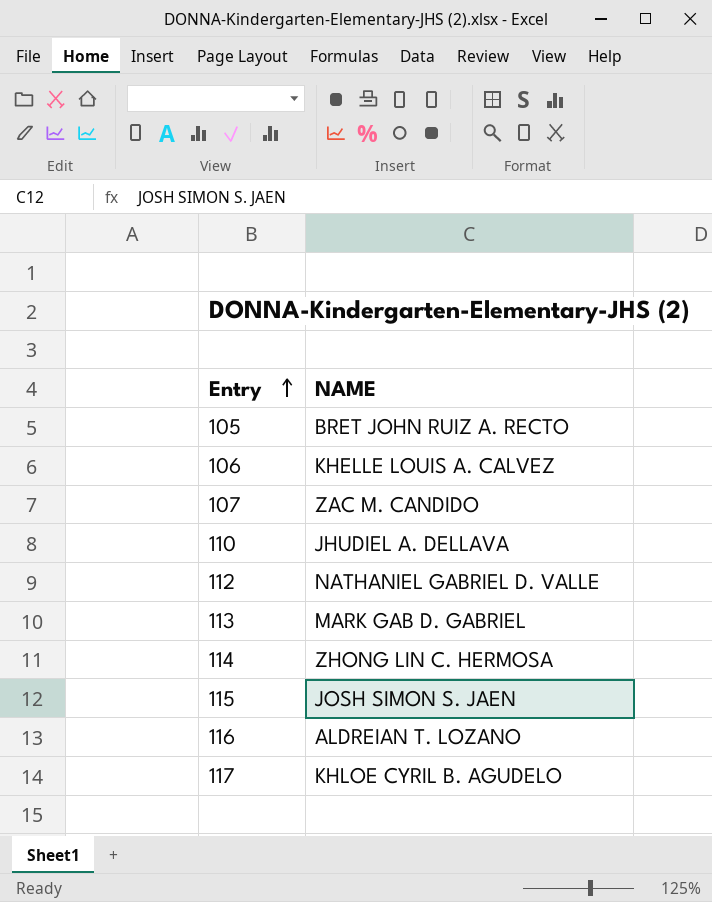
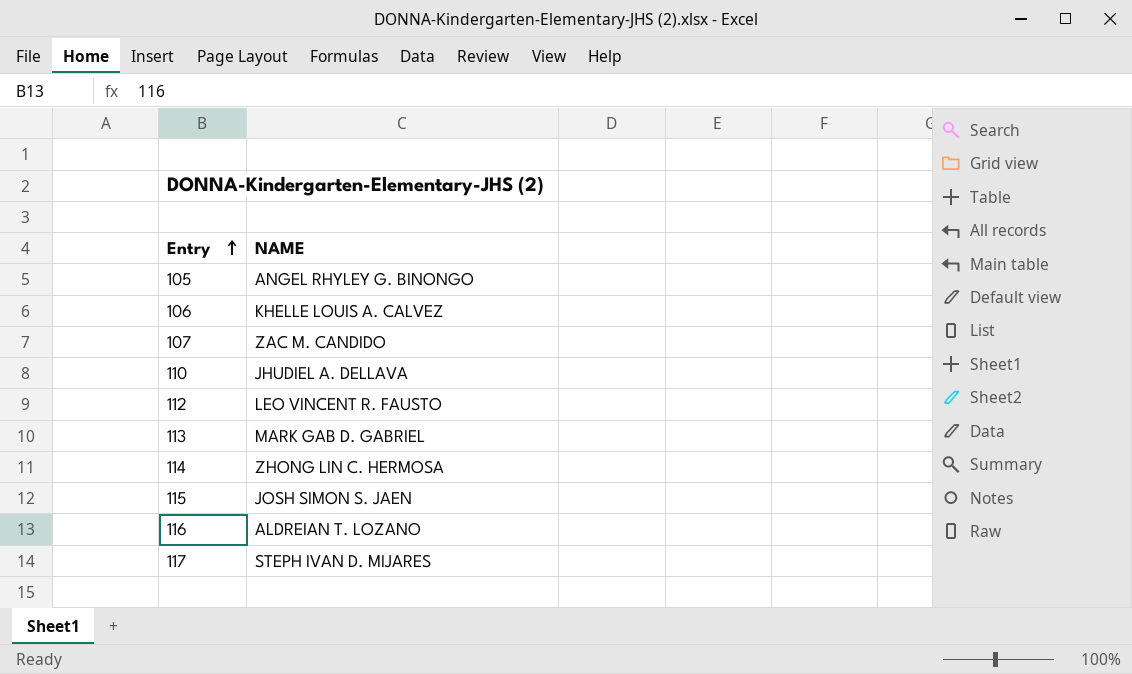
105 | NAME: BRET JOHN RUIZ A. RECTO -> ANGEL RHYLEY G. BINONGO
112 | NAME: NATHANIEL GABRIEL D. VALLE -> LEO VINCENT R. FAUSTO
117 | NAME: KHLOE CYRIL B. AGUDELO -> STEPH IVAN D. MIJARES

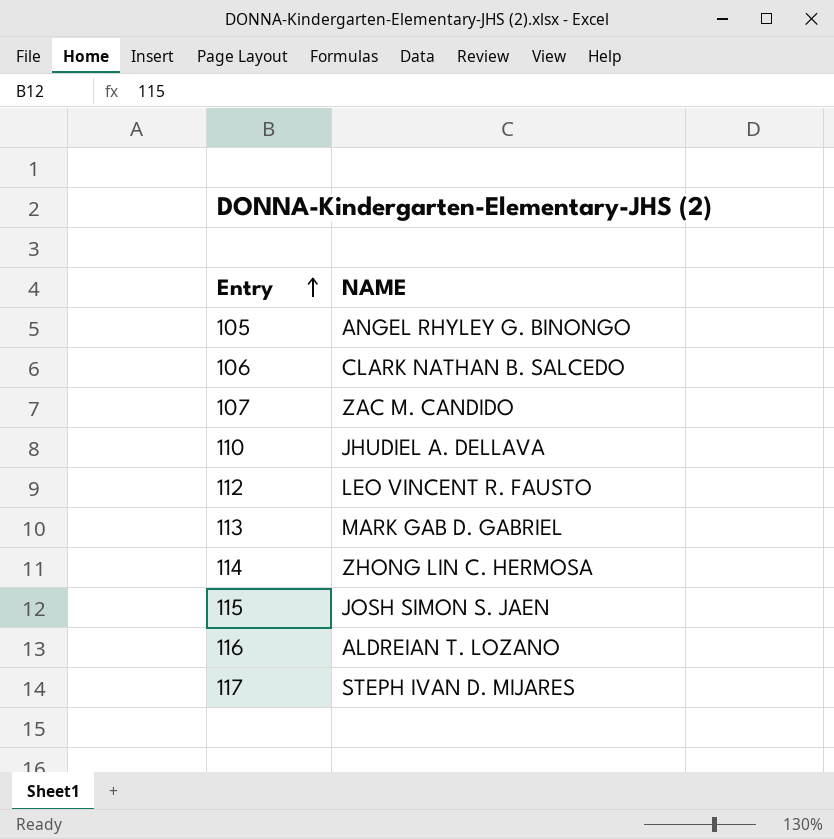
106 | NAME: KHELLE LOUIS A. CALVEZ -> CLARK NATHAN B. SALCEDO

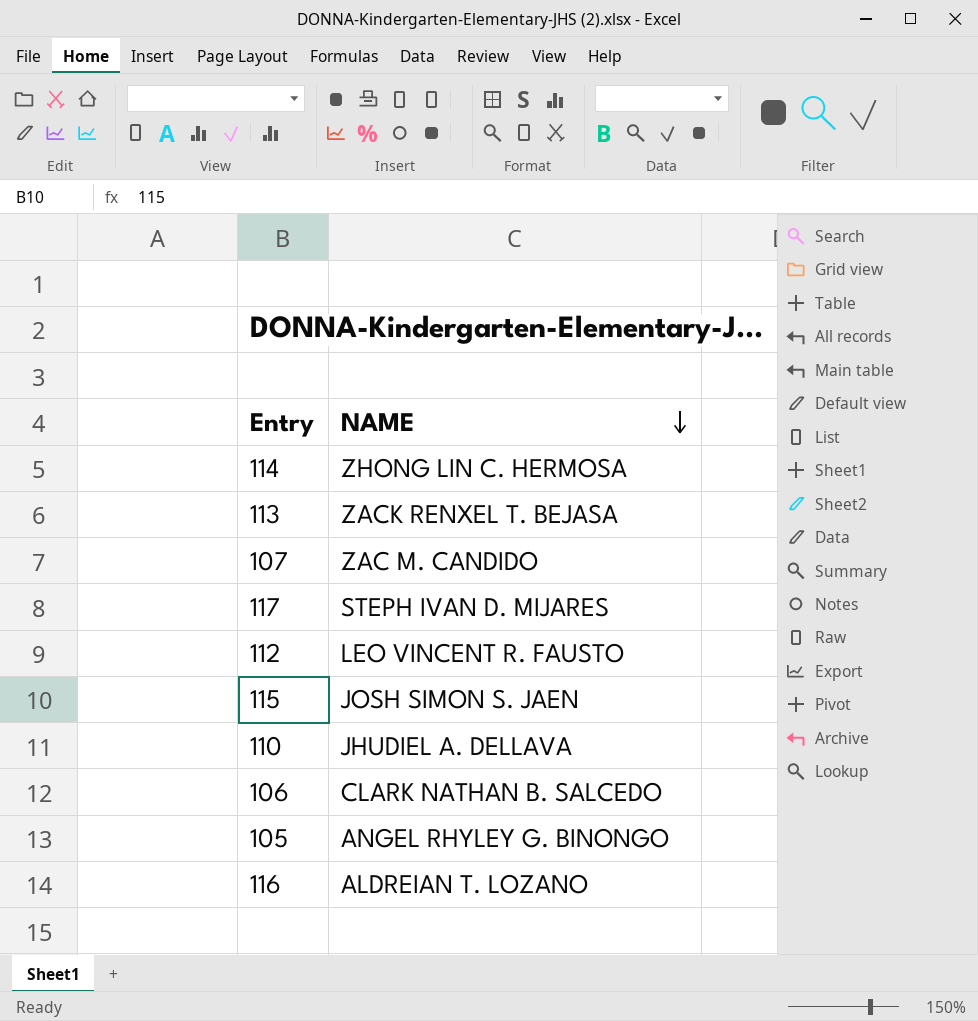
row order: Entry ascending -> NAME descending
113 | NAME: MARK GAB D. GABRIEL -> ZACK RENXEL T. BEJASA

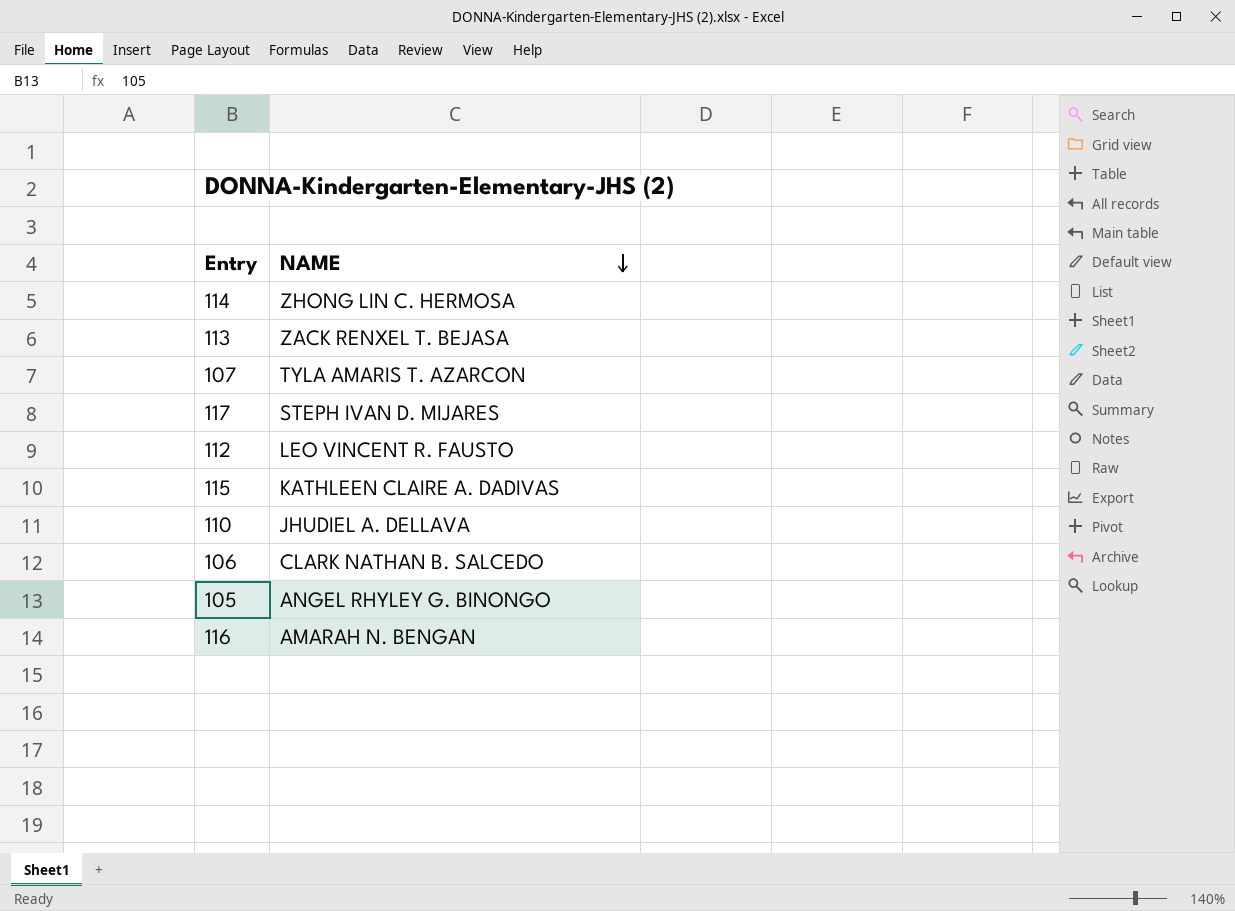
107 | NAME: ZAC M. CANDIDO -> TYLA AMARIS T. AZARCON
115 | NAME: JOSH SIMON S. JAEN -> KATHLEEN CLAIRE A. DADIVAS
116 | NAME: ALDREIAN T. LOZANO -> AMARAH N. BENGAN

